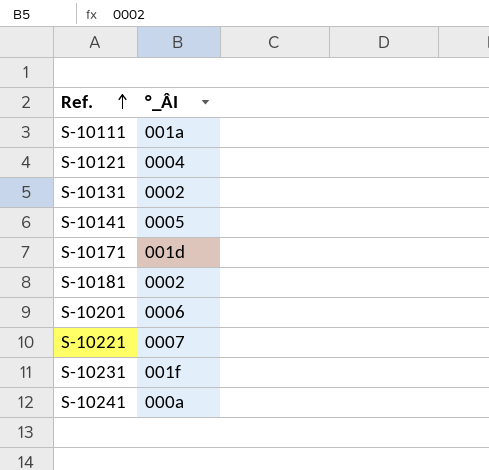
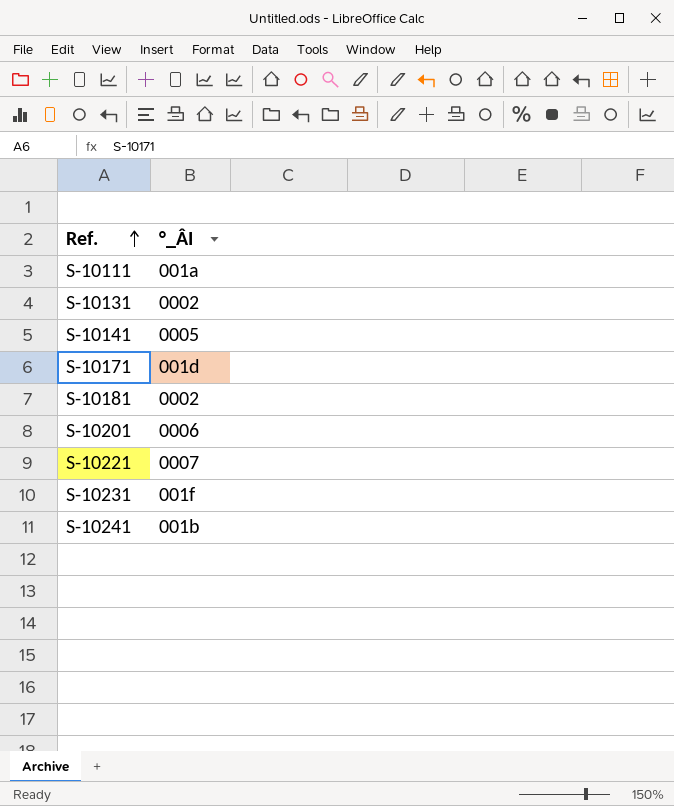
row S-10121: 0004 -> none
S-10241 | °_ÂI: 000a -> 001b

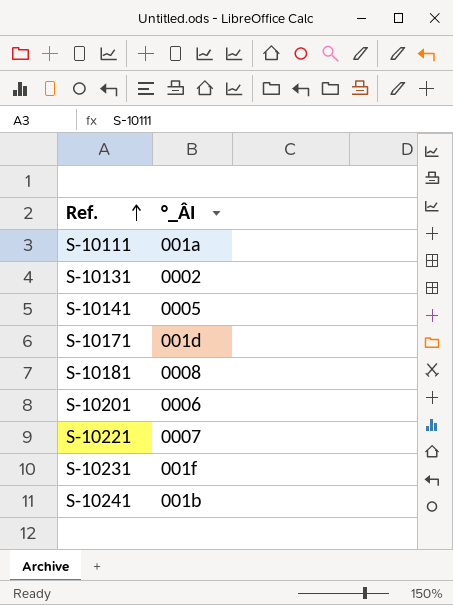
S-10181 | °_ÂI: 0002 -> 0008

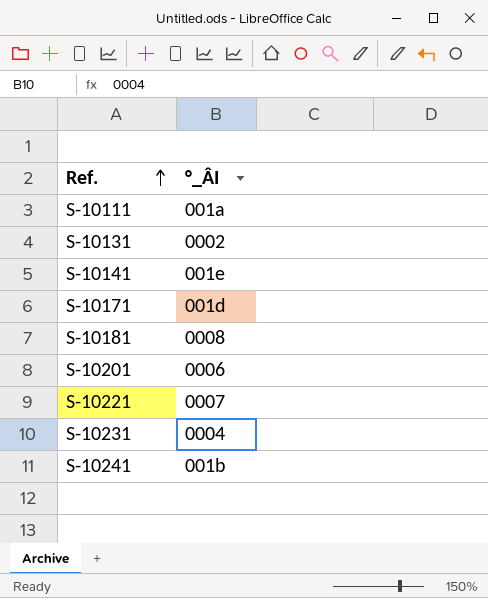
S-10141 | °_ÂI: 0005 -> 001e
S-10231 | °_ÂI: 001f -> 0004

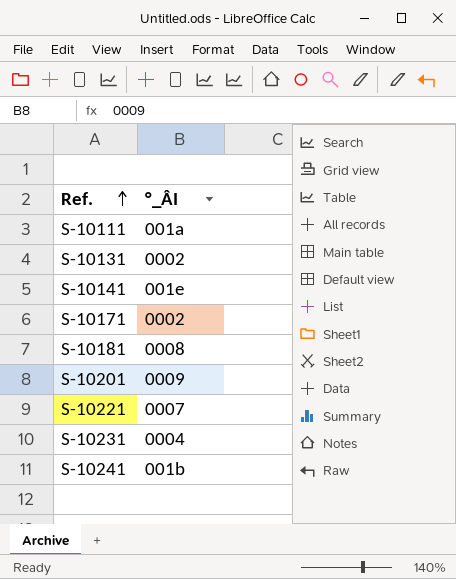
S-10171 | °_ÂI: 001d -> 0002
S-10201 | °_ÂI: 0006 -> 0009

